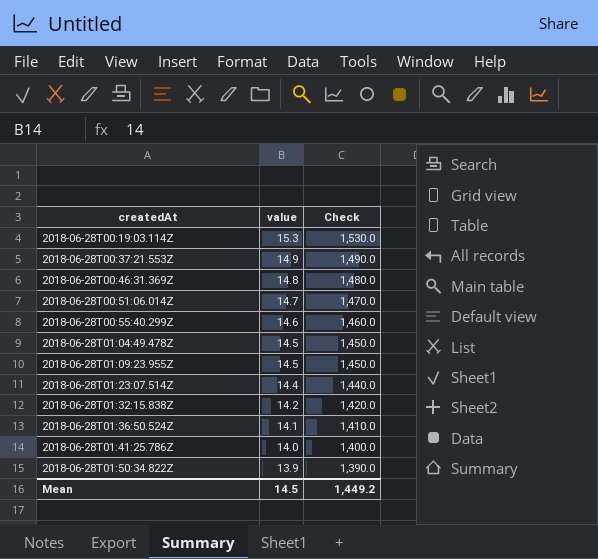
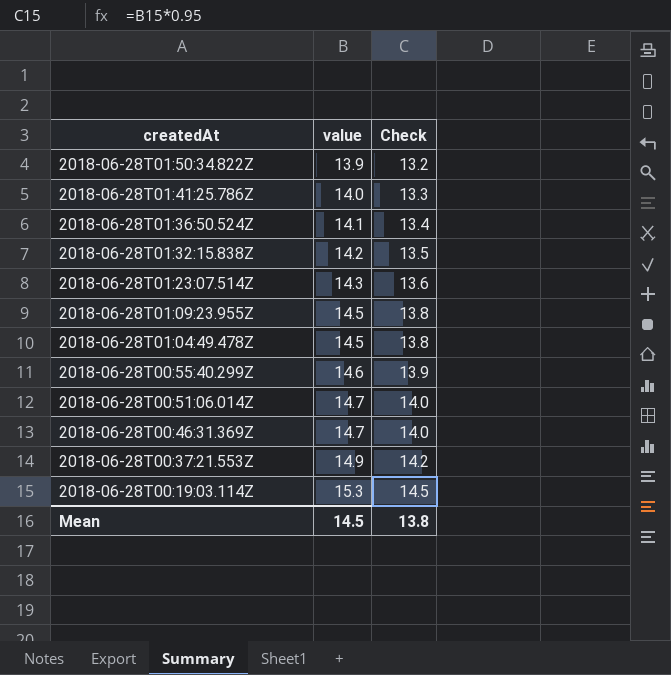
row order: createdAt ascending -> createdAt descending
column Check | formula: [value] * 100 -> [value] * 0.95
2018-06-28T01:23:07.514Z | value: 14.4 -> 14.3
2018-06-28T00:46:31.369Z | value: 14.8 -> 14.7
Mean | Check: 1,449.2 -> 13.8

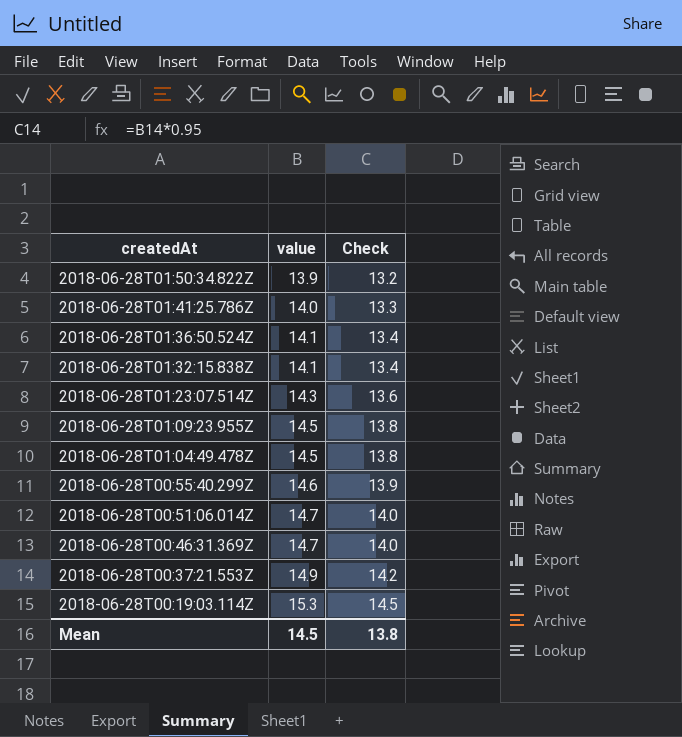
2018-06-28T01:32:15.838Z | value: 14.2 -> 14.1
2018-06-28T01:32:15.838Z | Check: 13.5 -> 13.4

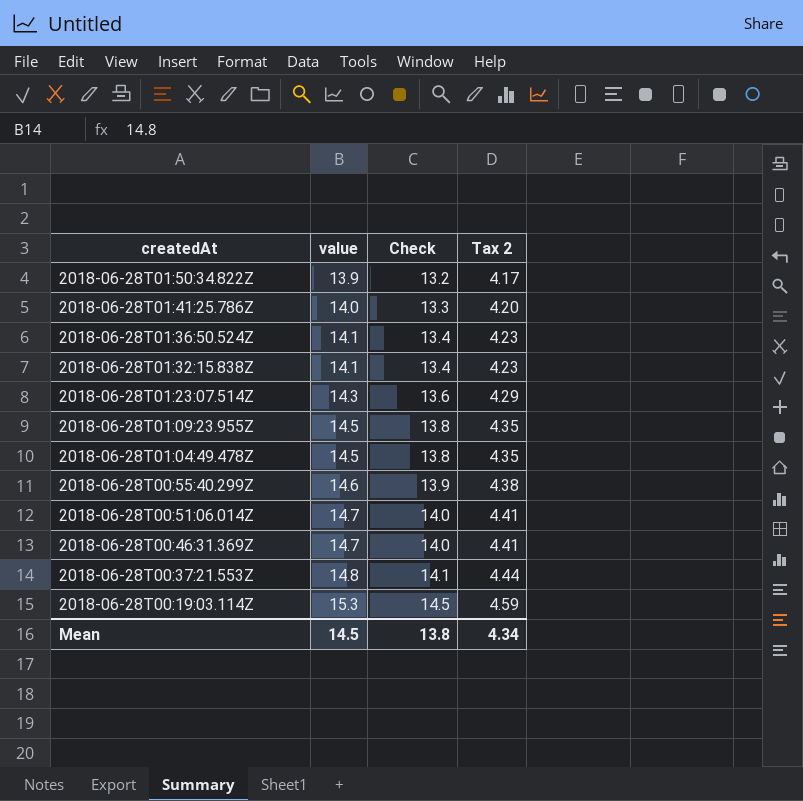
column Tax 2 | formula: none -> [value] * 0.3
2018-06-28T00:37:21.553Z | value: 14.9 -> 14.8
2018-06-28T00:37:21.553Z | Check: 14.2 -> 14.1

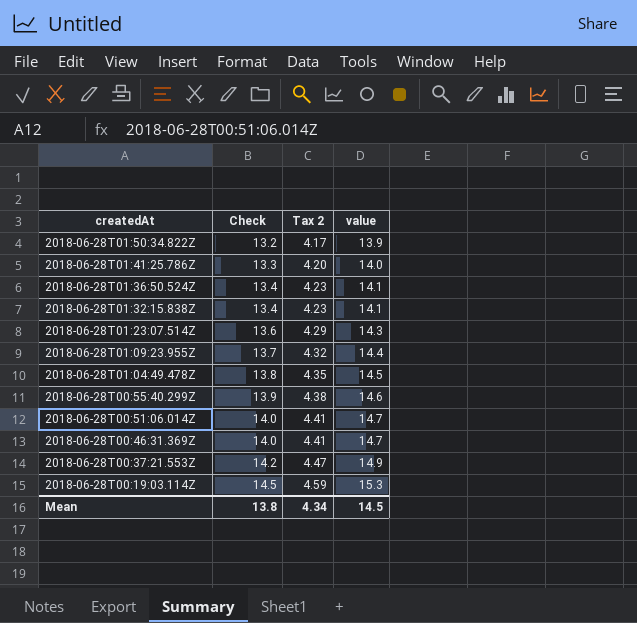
column value | position: 2 -> 4
2018-06-28T01:09:23.955Z | Check: 13.8 -> 13.7
2018-06-28T01:09:23.955Z | Tax 2: 4.35 -> 4.32
2018-06-28T01:09:23.955Z | value: 14.5 -> 14.4
2018-06-28T00:37:21.553Z | Check: 14.1 -> 14.2
2018-06-28T00:37:21.553Z | Tax 2: 4.44 -> 4.47
2018-06-28T00:37:21.553Z | value: 14.8 -> 14.9

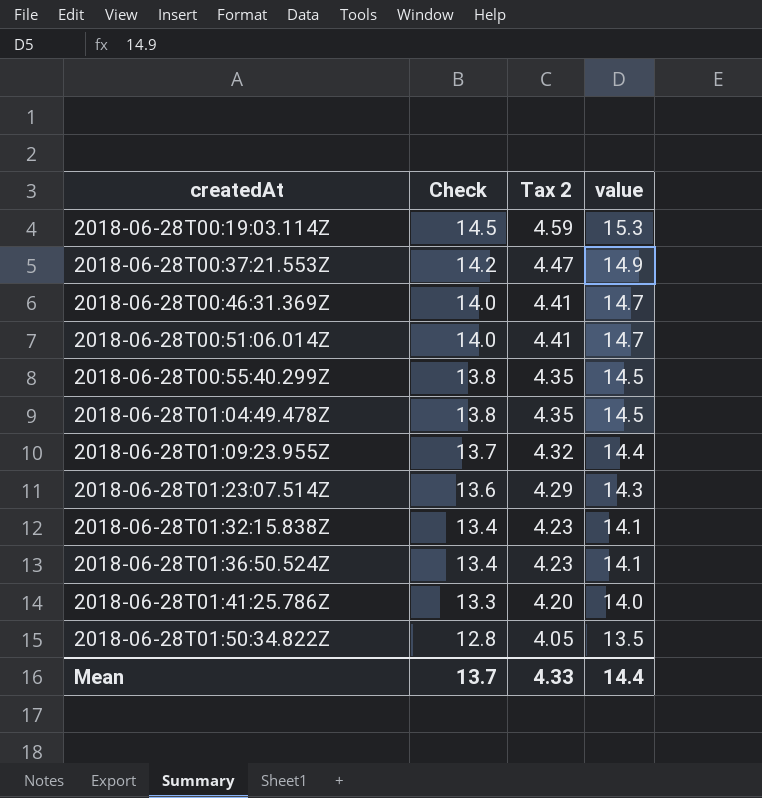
row order: createdAt descending -> createdAt ascending
2018-06-28T00:55:40.299Z | Check: 13.9 -> 13.8
2018-06-28T00:55:40.299Z | Tax 2: 4.38 -> 4.35
2018-06-28T00:55:40.299Z | value: 14.6 -> 14.5
2018-06-28T01:50:34.822Z | Check: 13.2 -> 12.8
2018-06-28T01:50:34.822Z | Tax 2: 4.17 -> 4.05
2018-06-28T01:50:34.822Z | value: 13.9 -> 13.5
Mean | Check: 13.8 -> 13.7
Mean | Tax 2: 4.34 -> 4.33
Mean | value: 14.5 -> 14.4

